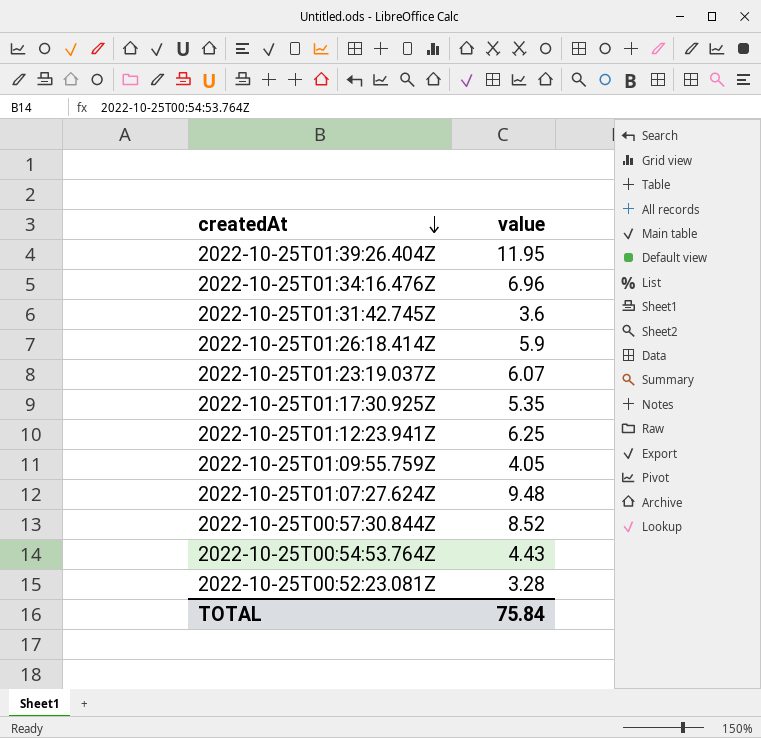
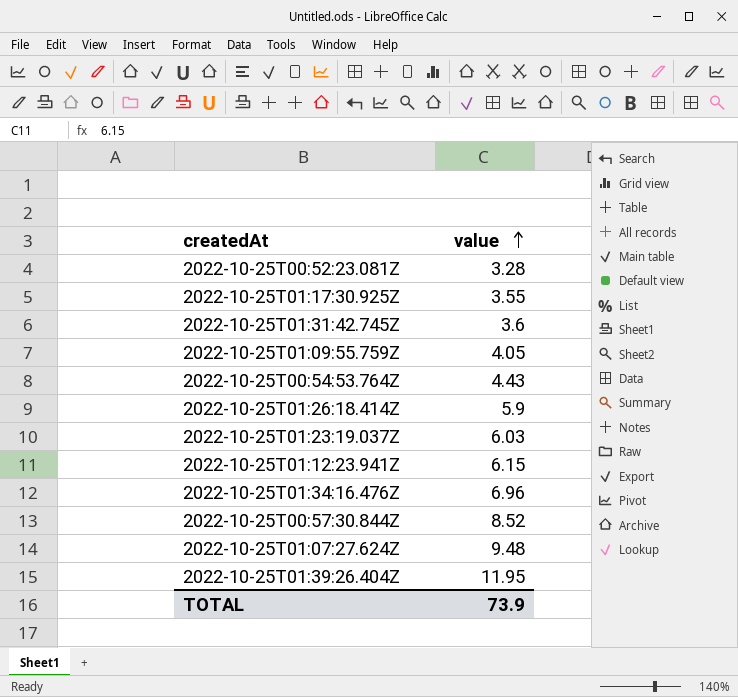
row order: createdAt descending -> value ascending
2022-10-25T01:17:30.925Z | value: 5.35 -> 3.55
2022-10-25T01:23:19.037Z | value: 6.07 -> 6.03
2022-10-25T01:12:23.941Z | value: 6.25 -> 6.15
TOTAL | value: 75.84 -> 73.9

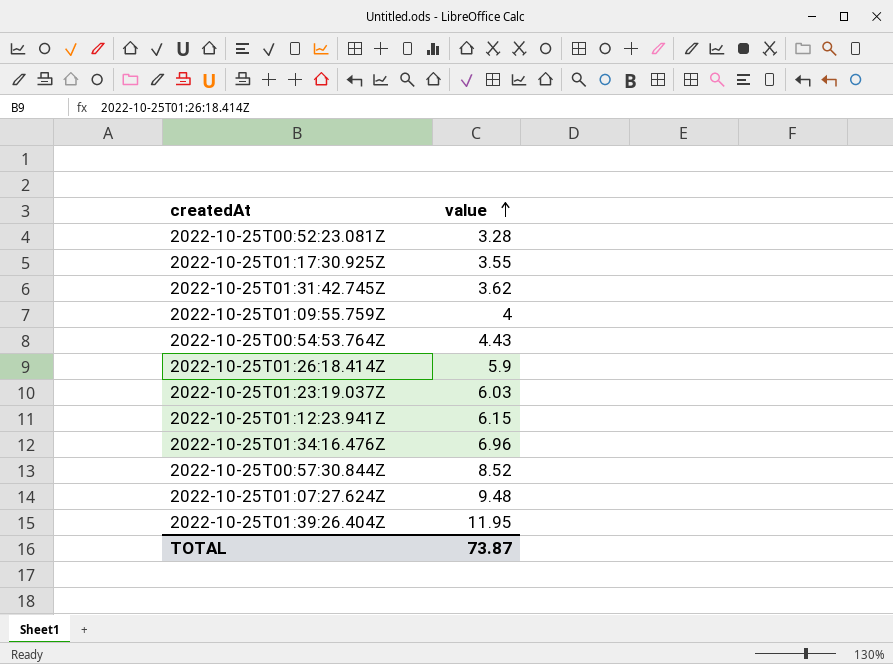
2022-10-25T01:31:42.745Z | value: 3.6 -> 3.62
2022-10-25T01:09:55.759Z | value: 4.05 -> 4
TOTAL | value: 73.9 -> 73.87

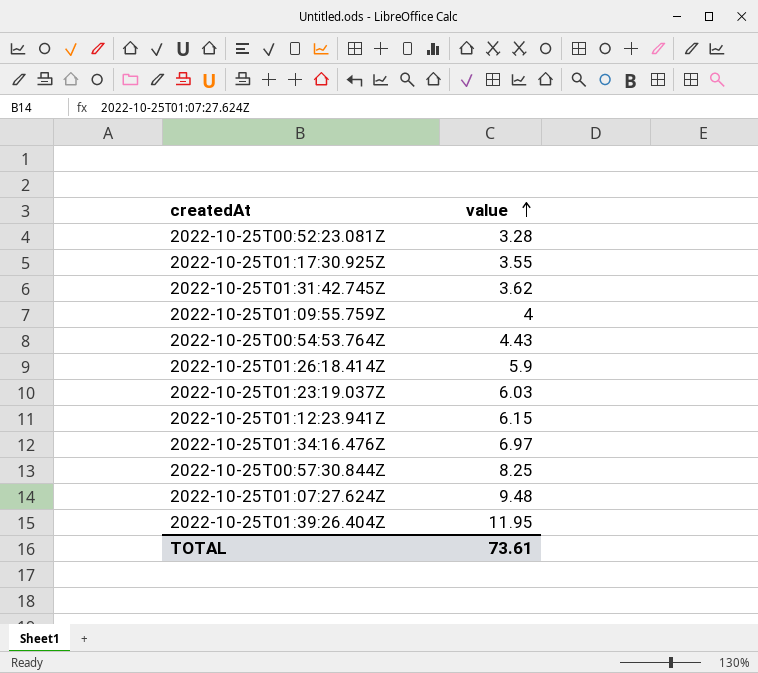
2022-10-25T01:34:16.476Z | value: 6.96 -> 6.97
2022-10-25T00:57:30.844Z | value: 8.52 -> 8.25
TOTAL | value: 73.87 -> 73.61

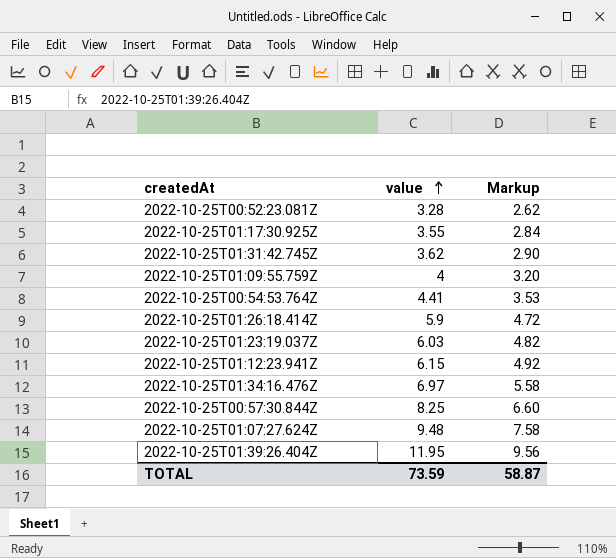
column Markup | formula: none -> [value] * 0.8
2022-10-25T00:54:53.764Z | value: 4.43 -> 4.41
TOTAL | value: 73.61 -> 73.59

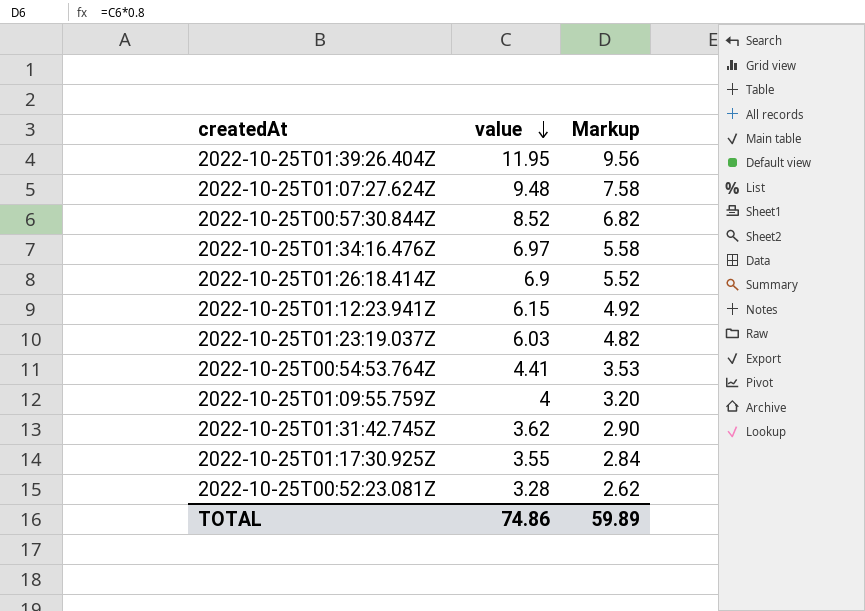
row order: value ascending -> value descending
2022-10-25T00:57:30.844Z | value: 8.25 -> 8.52
2022-10-25T00:57:30.844Z | Markup: 6.60 -> 6.82
2022-10-25T01:26:18.414Z | value: 5.9 -> 6.9
2022-10-25T01:26:18.414Z | Markup: 4.72 -> 5.52
TOTAL | value: 73.59 -> 74.86
TOTAL | Markup: 58.87 -> 59.89

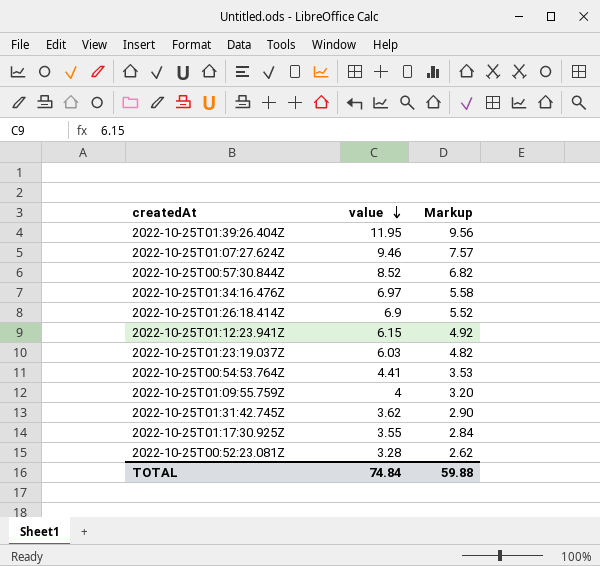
2022-10-25T01:07:27.624Z | value: 9.48 -> 9.46
2022-10-25T01:07:27.624Z | Markup: 7.58 -> 7.57
TOTAL | value: 74.86 -> 74.84
TOTAL | Markup: 59.89 -> 59.88

